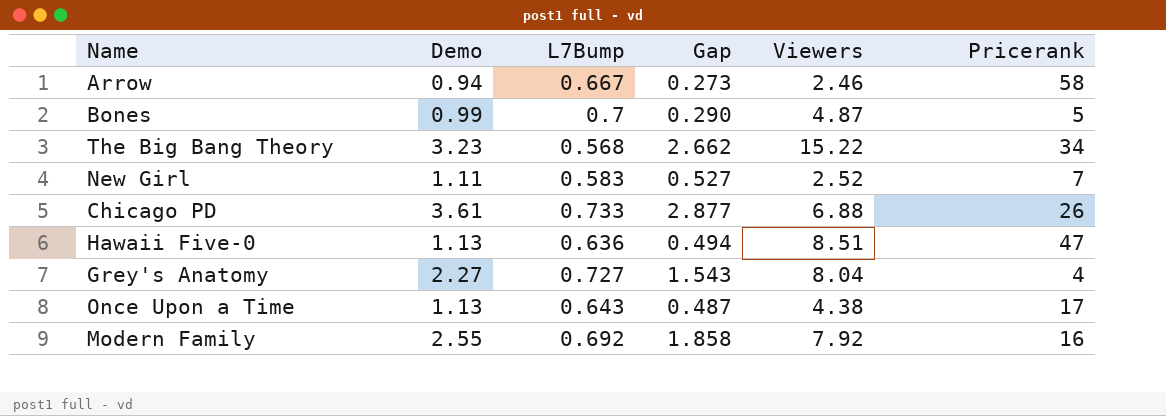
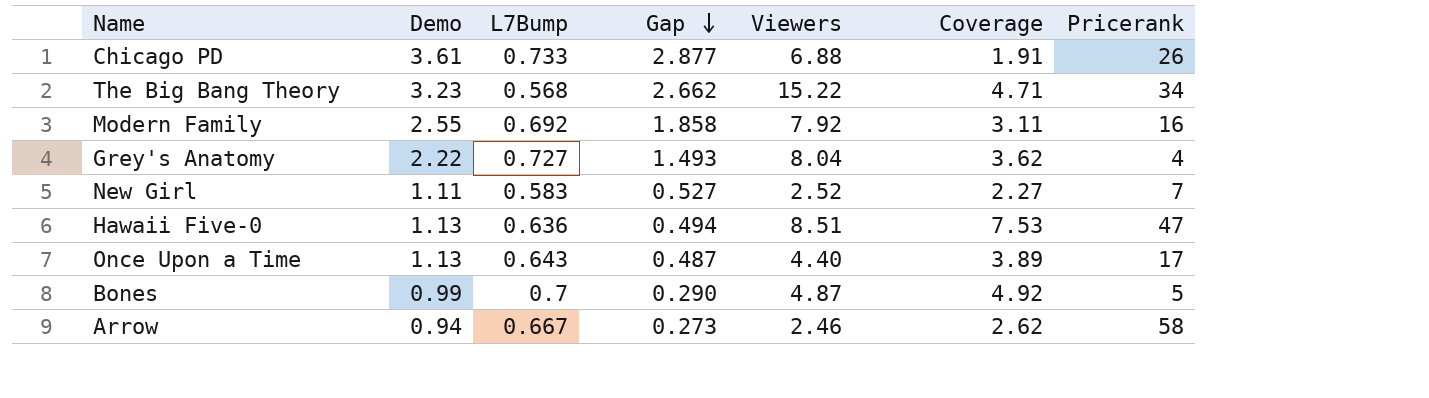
row order: none -> Gap descending
column Coverage | formula: none -> [Viewers] / [Demo]
Grey's Anatomy | Demo: 2.27 -> 2.22
Grey's Anatomy | Gap: 1.543 -> 1.493
Once Upon a Time | Viewers: 4.38 -> 4.40

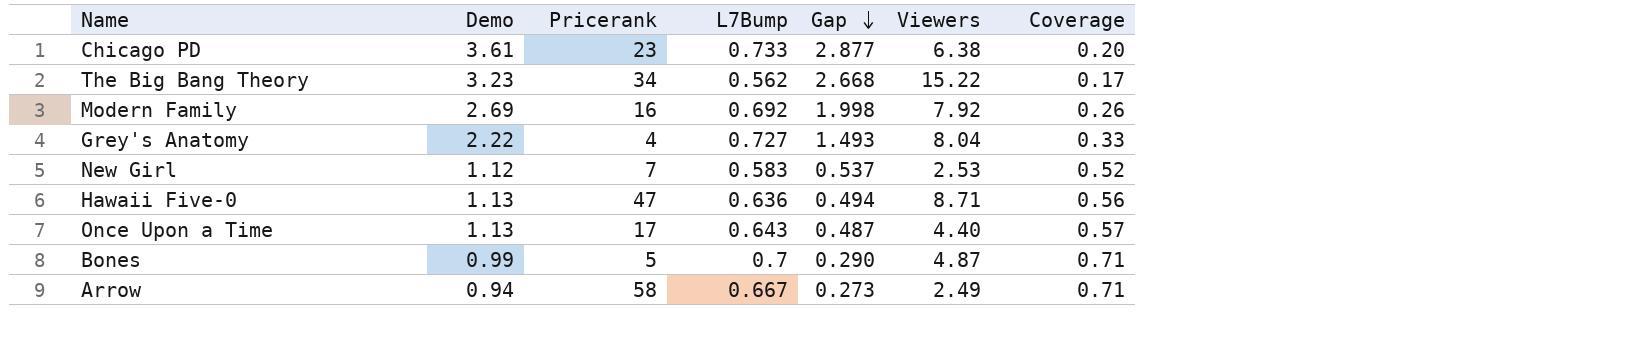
column Pricerank | position: 7 -> 3
column Coverage | formula: [Viewers] / [Demo] -> [L7Bump] / [Demo]
Chicago PD | Pricerank: 26 -> 23
Chicago PD | Viewers: 6.88 -> 6.38
The Big Bang Theory | L7Bump: 0.568 -> 0.562
The Big Bang Theory | Gap: 2.662 -> 2.668
Modern Family | Demo: 2.55 -> 2.69
Modern Family | Gap: 1.858 -> 1.998
New Girl | Demo: 1.11 -> 1.12
New Girl | Gap: 0.527 -> 0.537
New Girl | Viewers: 2.52 -> 2.53
Hawaii Five-0 | Viewers: 8.51 -> 8.71
Arrow | Viewers: 2.46 -> 2.49

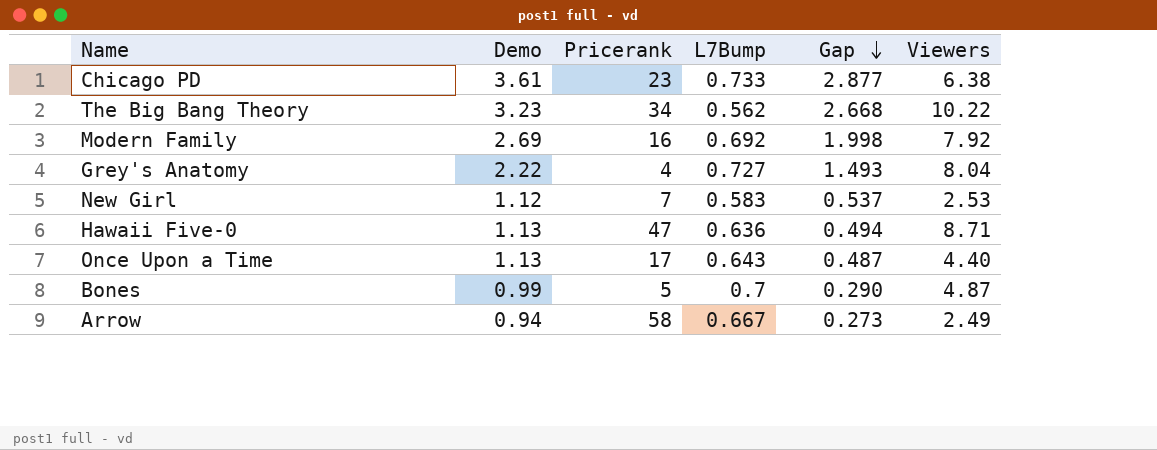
column Coverage | formula: [L7Bump] / [Demo] -> none
The Big Bang Theory | Viewers: 15.22 -> 10.22

